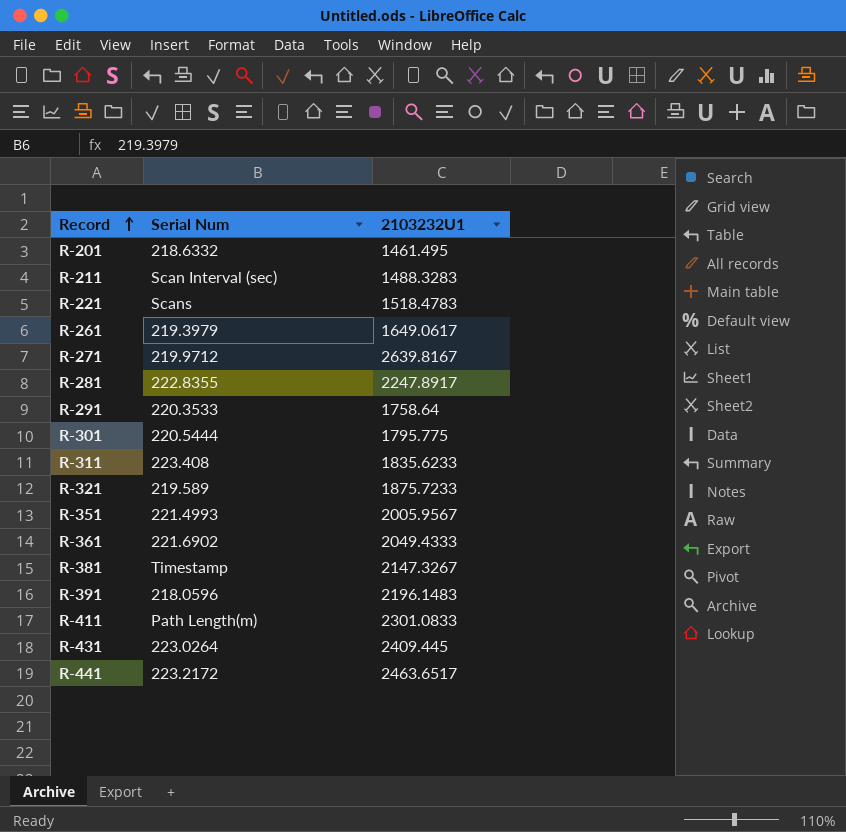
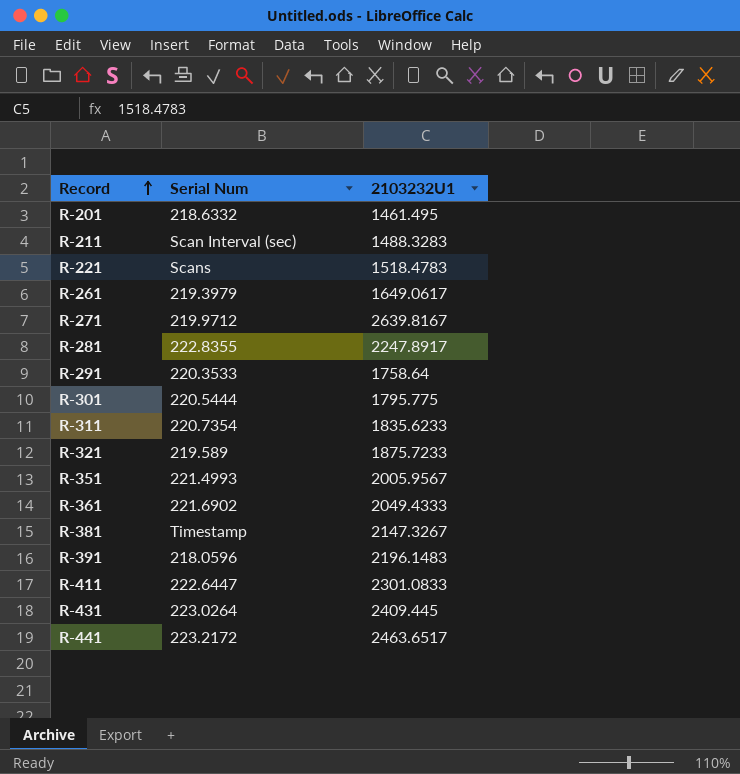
R-311 | Serial Num: 223.408 -> 220.7354
R-411 | Serial Num: Path Length(m) -> 222.6447

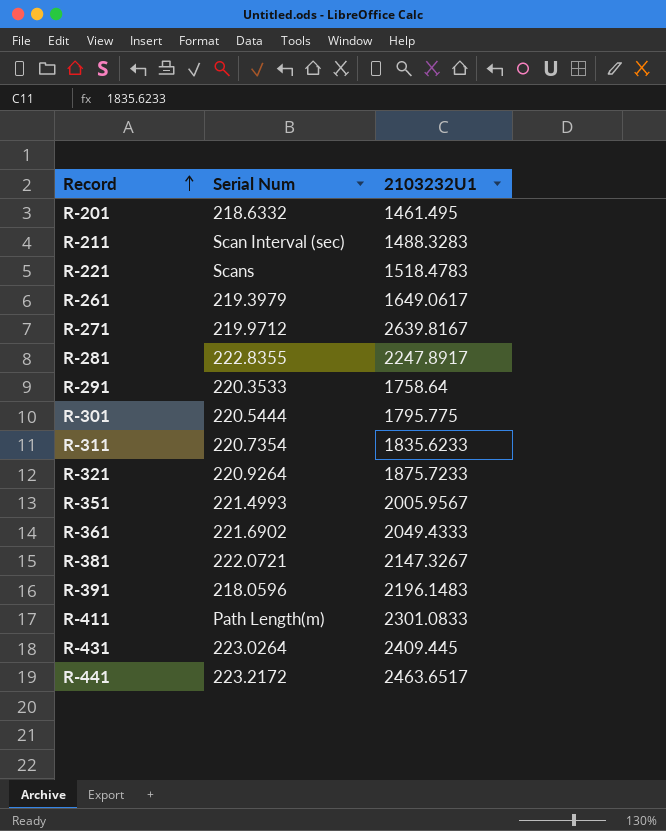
R-321 | Serial Num: 219.589 -> 220.9264
R-381 | Serial Num: Timestamp -> 222.0721
R-411 | Serial Num: 222.6447 -> Path Length(m)

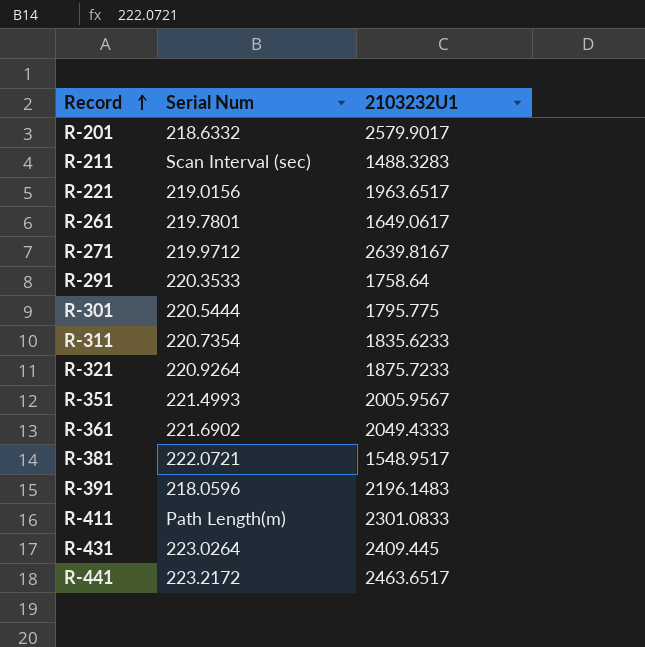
row R-281: 222.8355 | 2247.8917 -> none
R-201 | 2103232U1: 1461.495 -> 2579.9017
R-221 | Serial Num: Scans -> 219.0156
R-221 | 2103232U1: 1518.4783 -> 1963.6517
R-261 | Serial Num: 219.3979 -> 219.7801
R-381 | 2103232U1: 2147.3267 -> 1548.9517

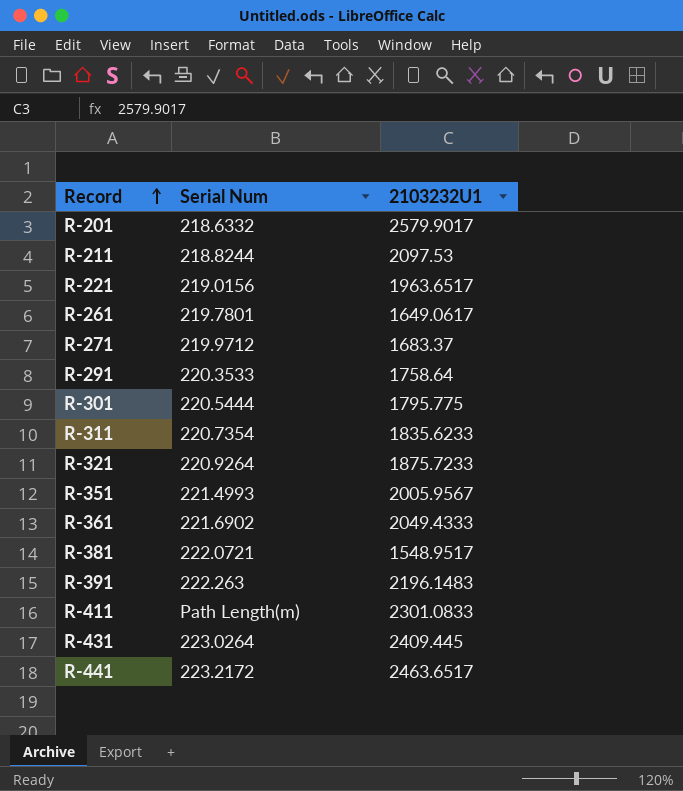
R-211 | Serial Num: Scan Interval (sec) -> 218.8244
R-211 | 2103232U1: 1488.3283 -> 2097.53
R-271 | 2103232U1: 2639.8167 -> 1683.37
R-391 | Serial Num: 218.0596 -> 222.263

